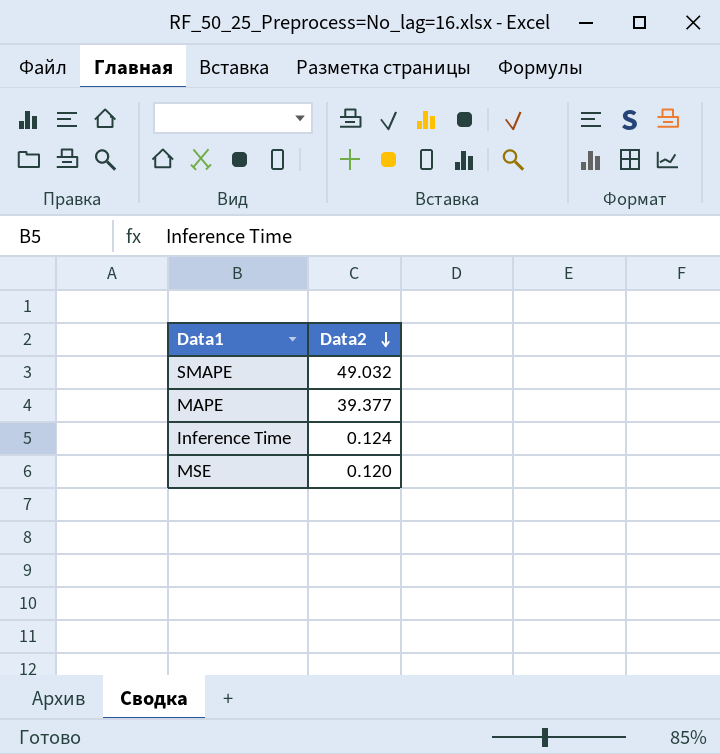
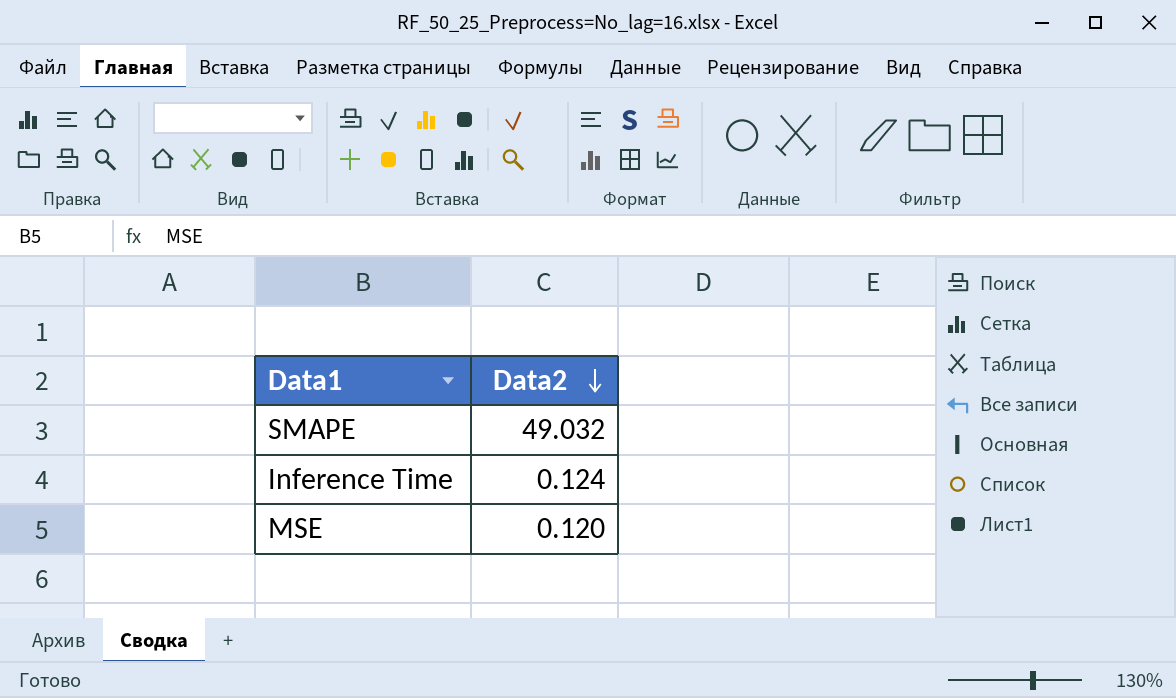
row MAPE: 39.377 -> none

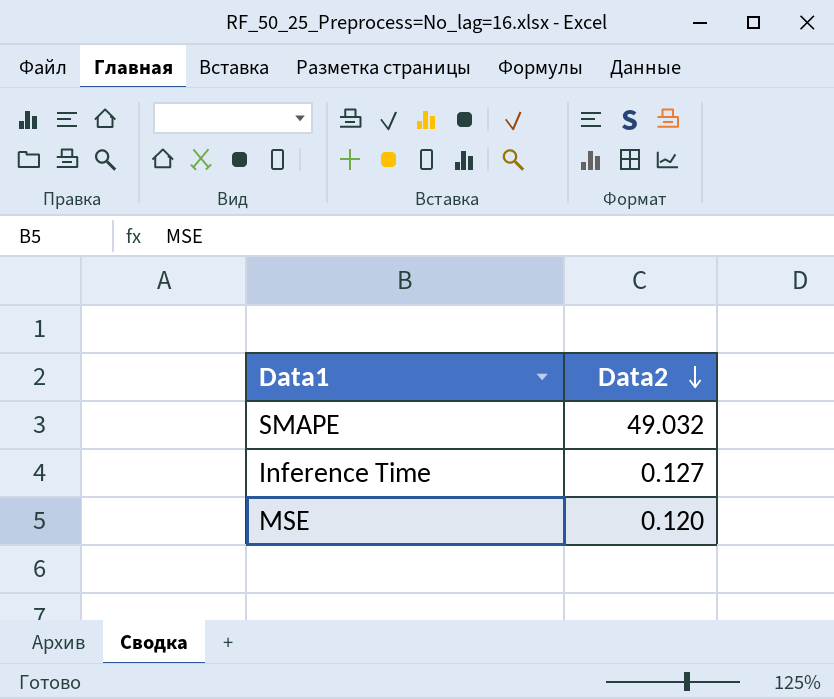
Inference Time | Data2: 0.124 -> 0.127

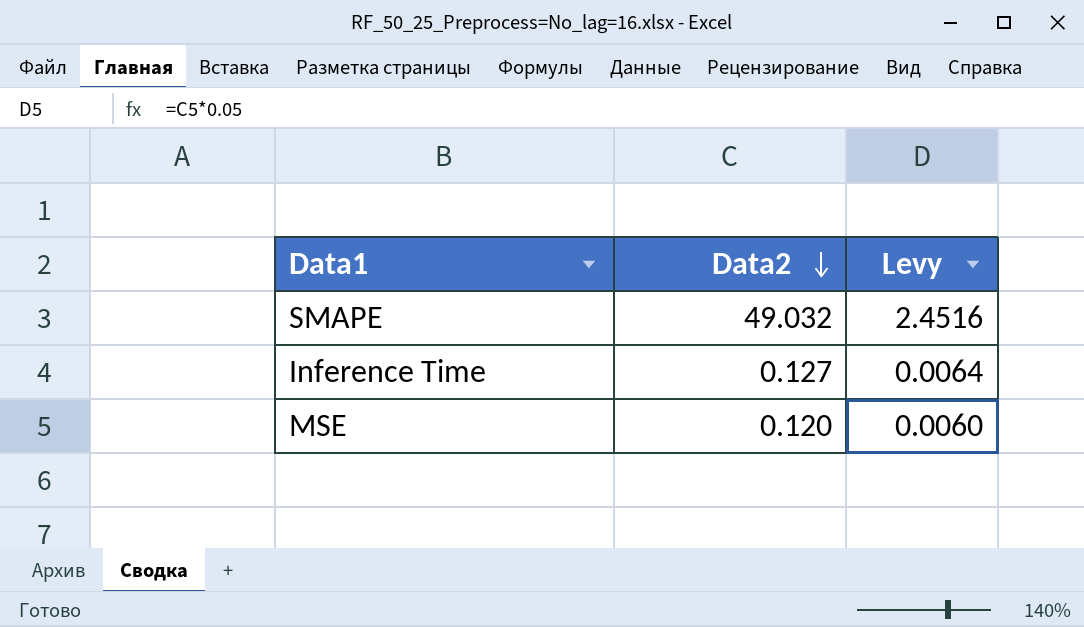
column Levy | formula: none -> [Data2] * 0.05

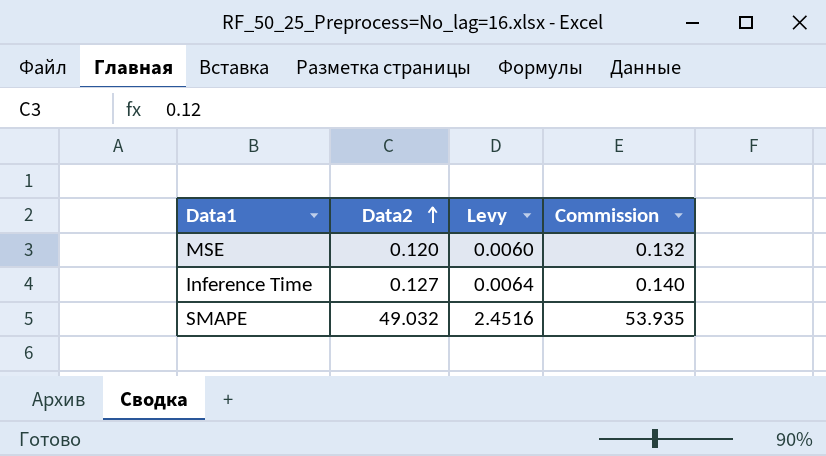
row order: Data2 descending -> Data2 ascending
column Commission | formula: none -> [Data2] * 1.1

